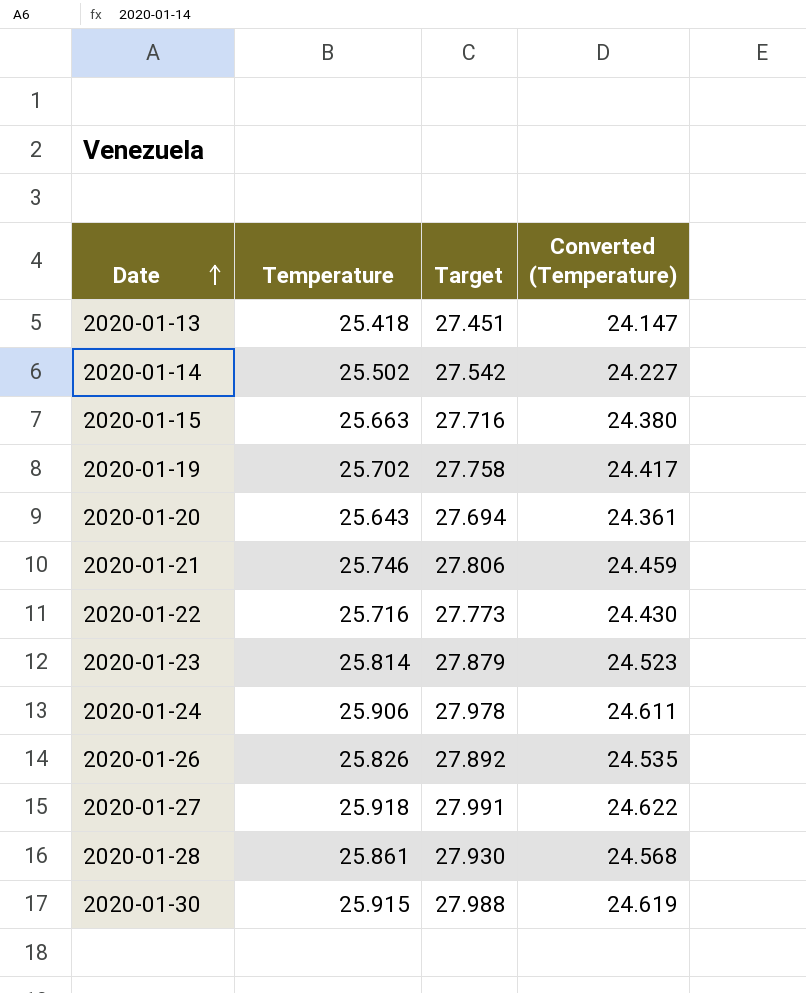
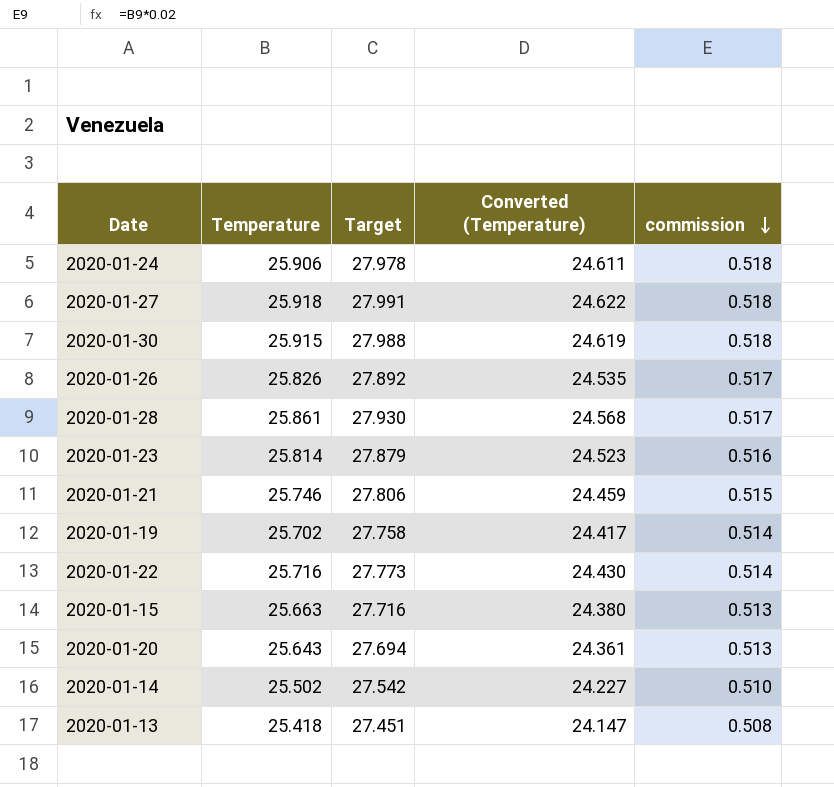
row order: Date ascending -> commission descending
column commission | formula: none -> [Temperature] * 0.02

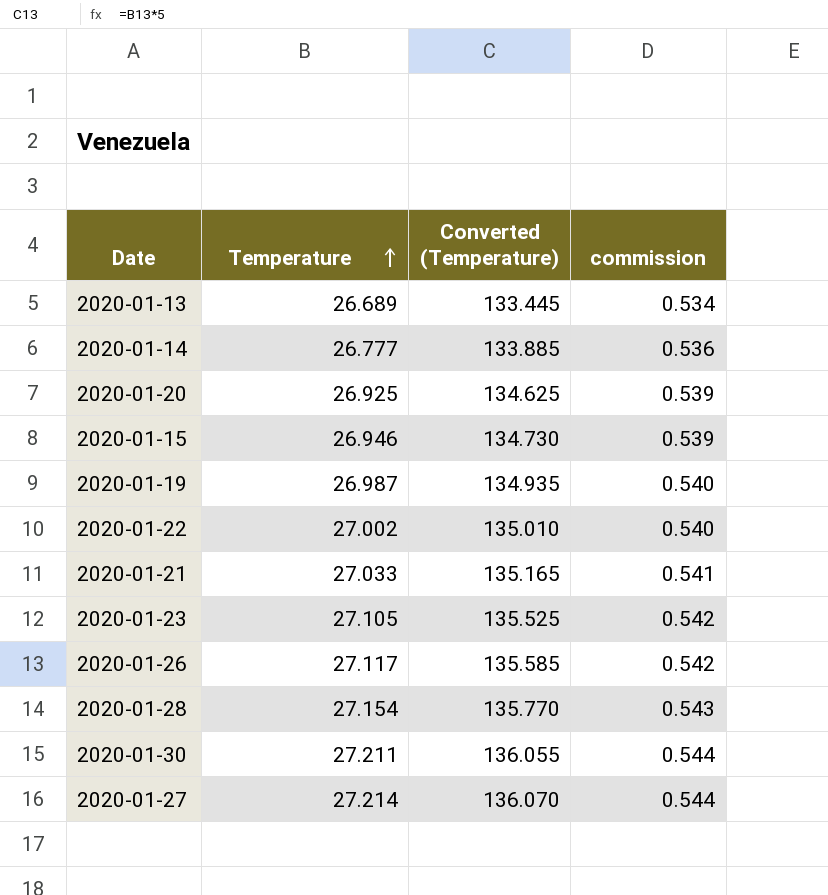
row order: commission descending -> Temperature ascending
column Target | formula: [Temperature] * 1.08 -> none
column Converted (Temperature) | formula: [Temperature] * 0.95 -> [Temperature] * 5
row 2020-01-24: 25.906 | 27.978 | 24.611 | 0.518 -> none
2020-01-13 | Temperature: 25.418 -> 26.689
2020-01-13 | commission: 0.508 -> 0.534
2020-01-14 | Temperature: 25.502 -> 26.777
2020-01-14 | commission: 0.510 -> 0.536
2020-01-20 | Temperature: 25.643 -> 26.925
2020-01-20 | commission: 0.513 -> 0.539
2020-01-15 | Temperature: 25.663 -> 26.946
2020-01-15 | commission: 0.513 -> 0.539
2020-01-19 | Temperature: 25.702 -> 26.987
2020-01-19 | commission: 0.514 -> 0.540
2020-01-22 | Temperature: 25.716 -> 27.002
2020-01-22 | commission: 0.514 -> 0.540
2020-01-21 | Temperature: 25.746 -> 27.033
2020-01-21 | commission: 0.515 -> 0.541
2020-01-23 | Temperature: 25.814 -> 27.105
2020-01-23 | commission: 0.516 -> 0.542
2020-01-26 | Temperature: 25.826 -> 27.117
2020-01-26 | commission: 0.517 -> 0.542
2020-01-28 | Temperature: 25.861 -> 27.154
2020-01-28 | commission: 0.517 -> 0.543
2020-01-30 | Temperature: 25.915 -> 27.211
2020-01-30 | commission: 0.518 -> 0.544
2020-01-27 | Temperature: 25.918 -> 27.214
2020-01-27 | commission: 0.518 -> 0.544

